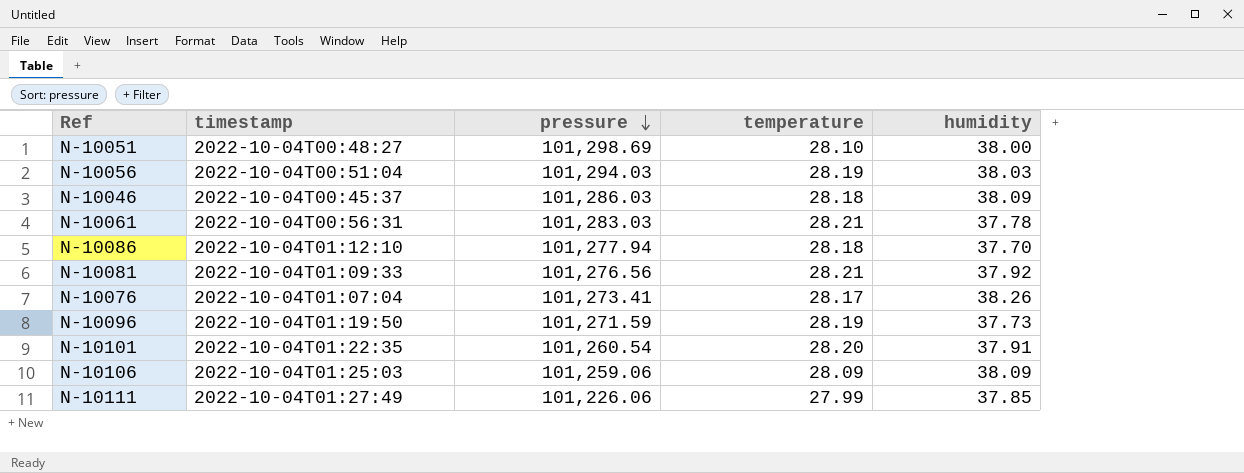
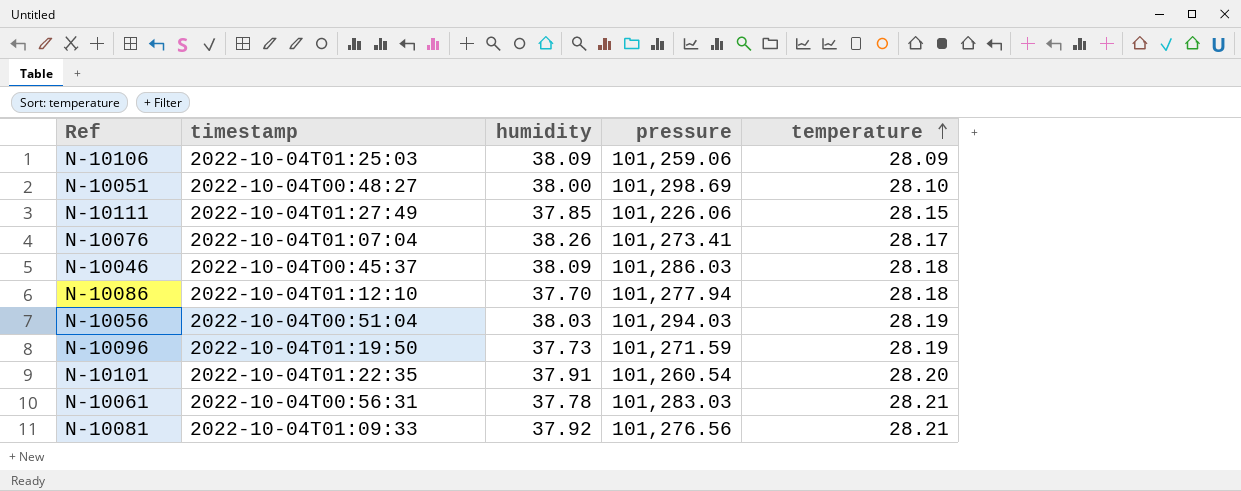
row order: pressure descending -> temperature ascending
column humidity | position: 5 -> 3
N-10111 | temperature: 27.99 -> 28.15

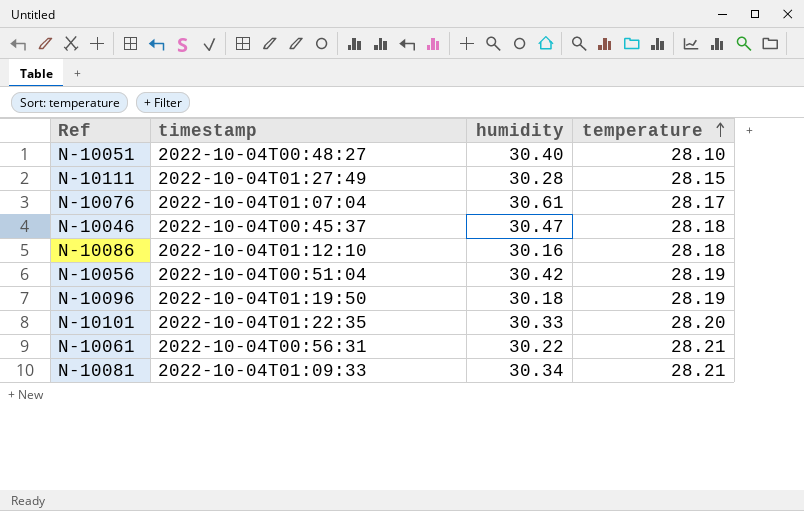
column pressure | position: 4 -> none
row N-10106: 2022-10-04T01:25:03 | 38.09 | 101,259.06 | 28.09 -> none
N-10051 | humidity: 38.00 -> 30.40
N-10111 | humidity: 37.85 -> 30.28
N-10076 | humidity: 38.26 -> 30.61
N-10046 | humidity: 38.09 -> 30.47
N-10086 | humidity: 37.70 -> 30.16
N-10056 | humidity: 38.03 -> 30.42
N-10096 | humidity: 37.73 -> 30.18
N-10101 | humidity: 37.91 -> 30.33
N-10061 | humidity: 37.78 -> 30.22
N-10081 | humidity: 37.92 -> 30.34

